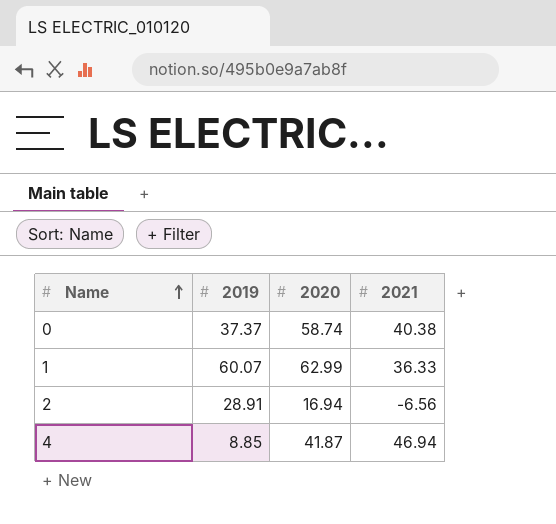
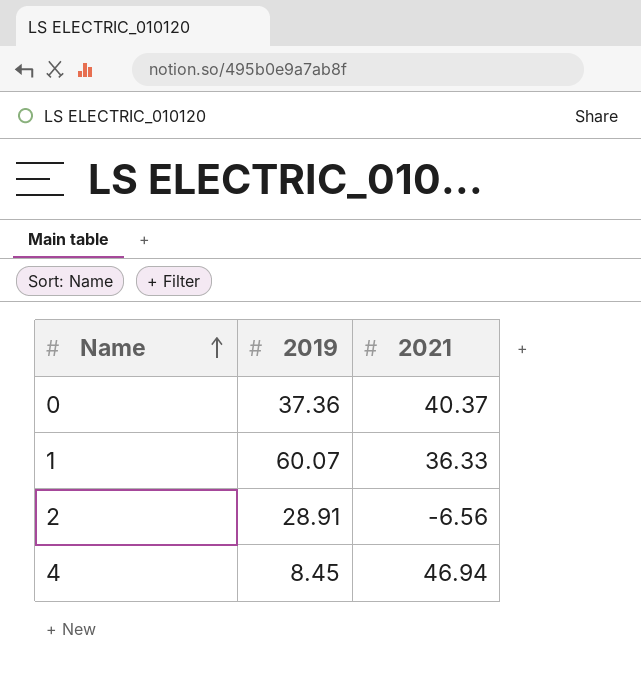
column 2020 | position: 3 -> none
0 | 2019: 37.37 -> 37.36
0 | 2021: 40.38 -> 40.37
4 | 2019: 8.85 -> 8.45

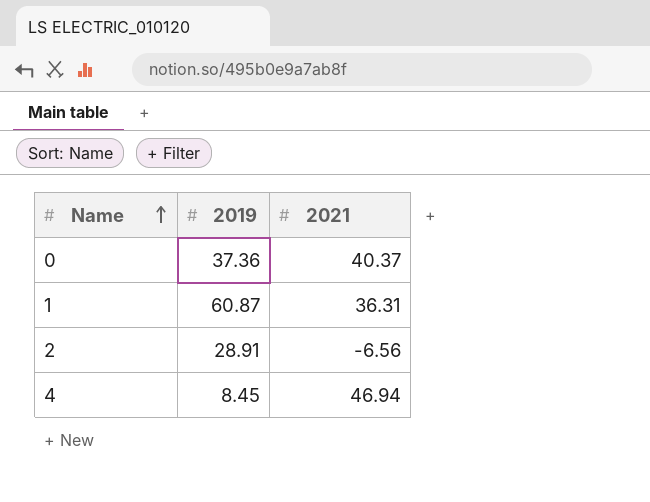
1 | 2019: 60.07 -> 60.87
1 | 2021: 36.33 -> 36.31

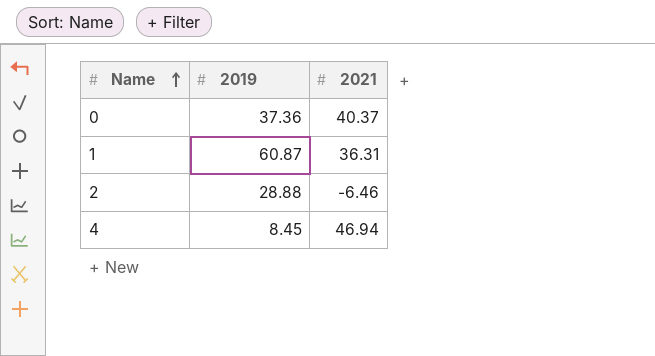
2 | 2019: 28.91 -> 28.88
2 | 2021: -6.56 -> -6.46

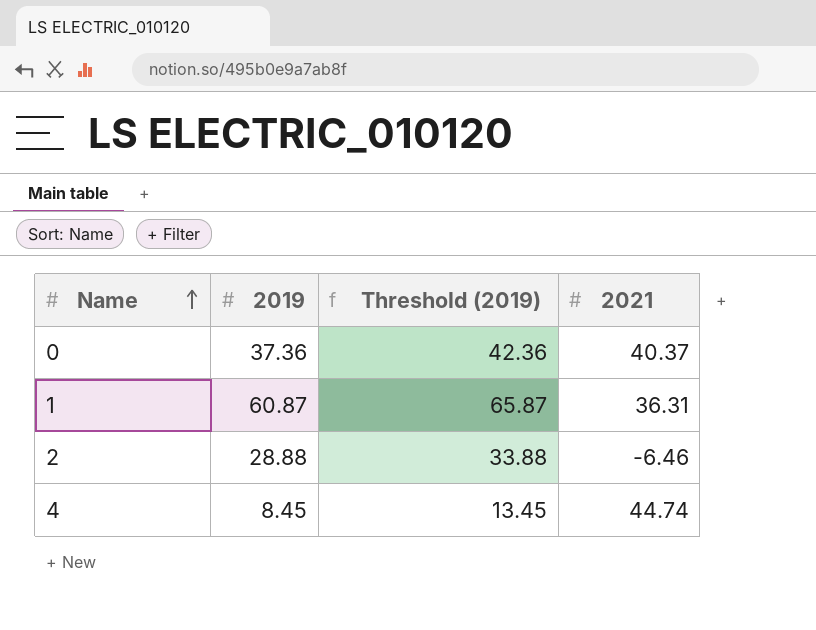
column Threshold (2019) | formula: none -> [2019] + 5
4 | 2021: 46.94 -> 44.74

